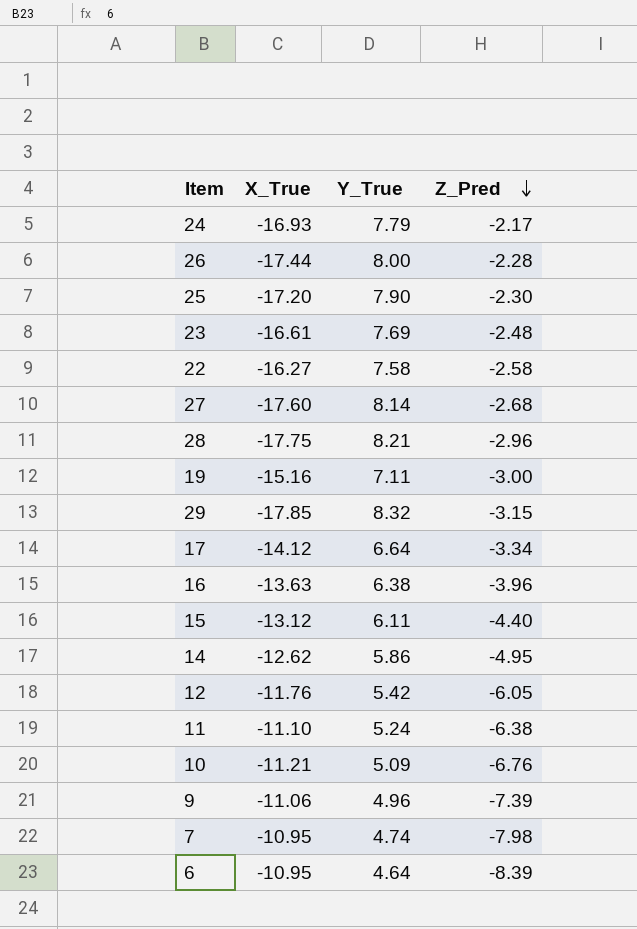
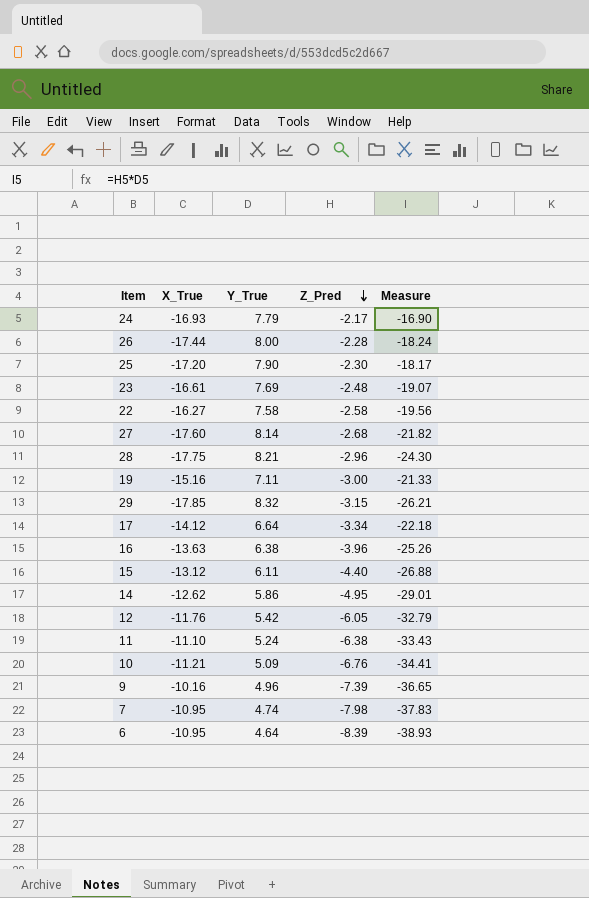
column Measure | formula: none -> [Y_True] * [Z_Pred]
9 | X_True: -11.06 -> -10.16

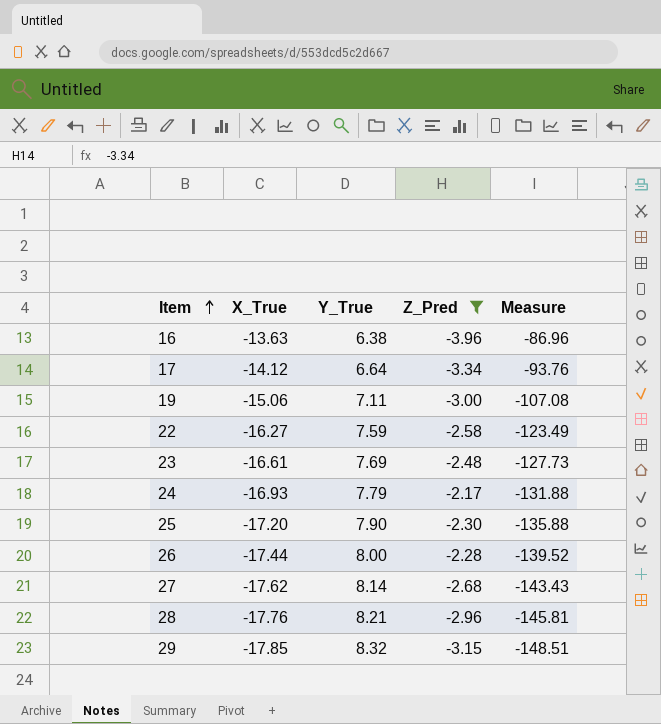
filter: none -> Z_Pred >= -3.96
row order: Z_Pred descending -> Item ascending
column Measure | formula: [Y_True] * [Z_Pred] -> [X_True] * [Y_True]
19 | X_True: -15.16 -> -15.06
22 | Y_True: 7.58 -> 7.59
27 | X_True: -17.60 -> -17.62
28 | X_True: -17.75 -> -17.76

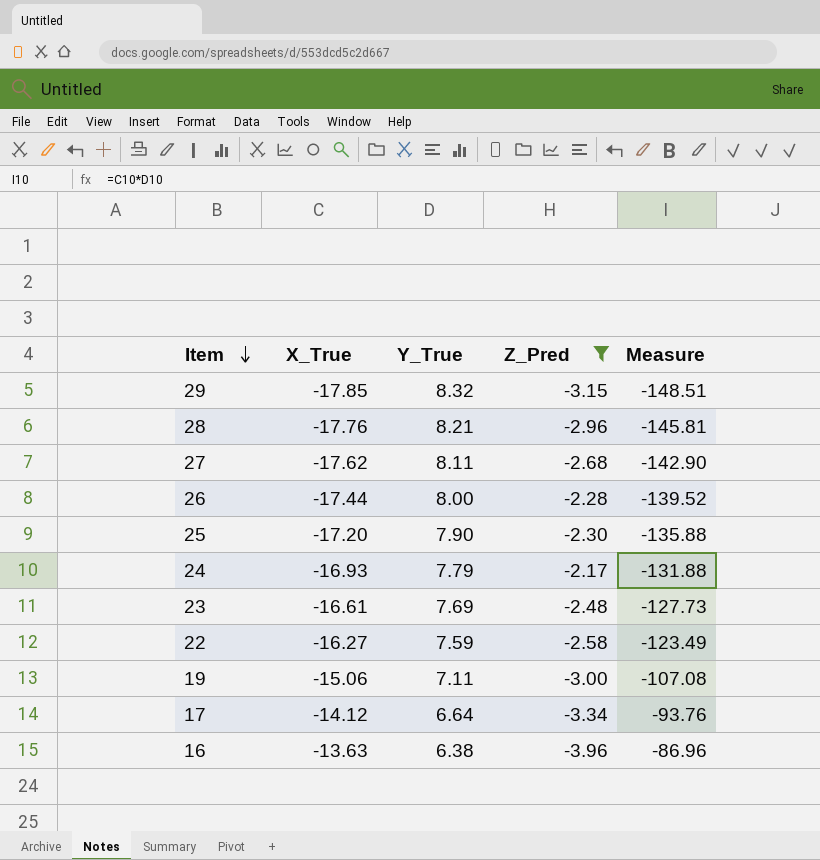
row order: Item ascending -> Item descending
27 | Y_True: 8.14 -> 8.11
27 | Measure: -143.43 -> -142.90

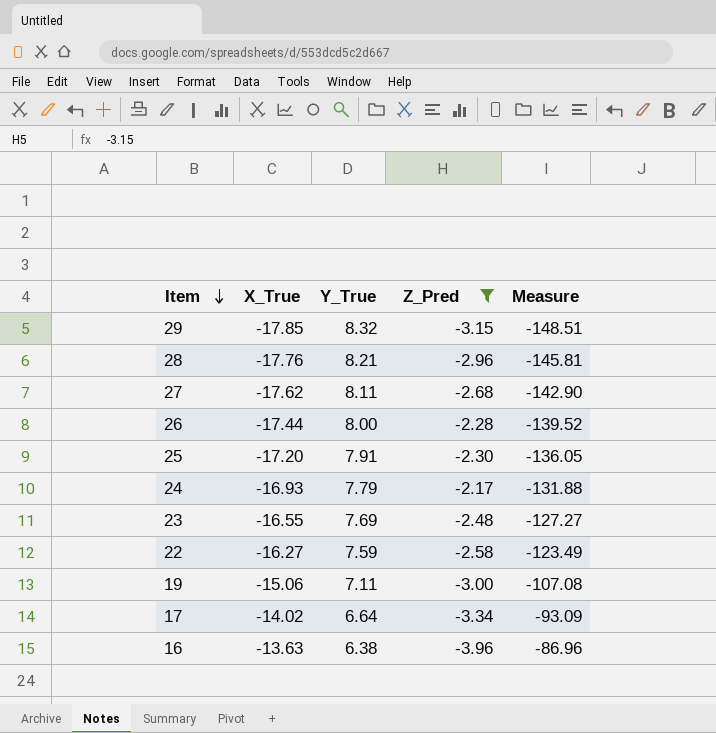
25 | Y_True: 7.90 -> 7.91
25 | Measure: -135.88 -> -136.05
23 | X_True: -16.61 -> -16.55
23 | Measure: -127.73 -> -127.27
17 | X_True: -14.12 -> -14.02
17 | Measure: -93.76 -> -93.09

